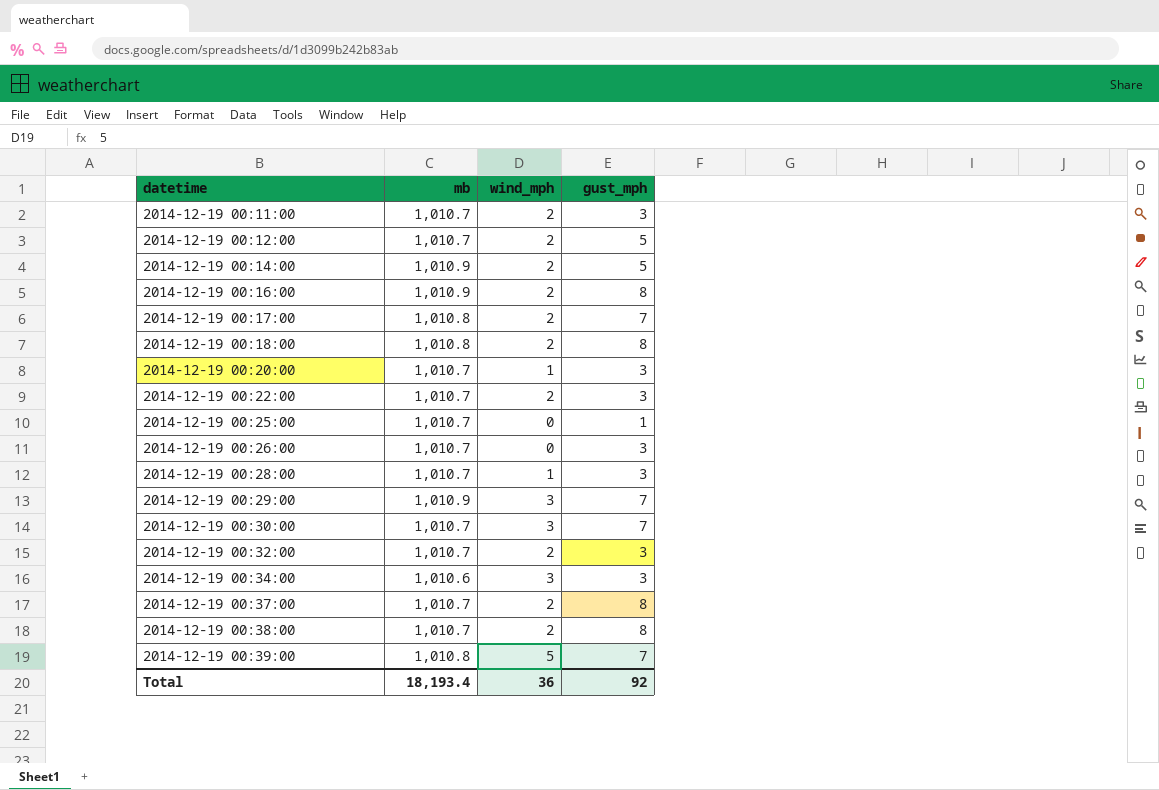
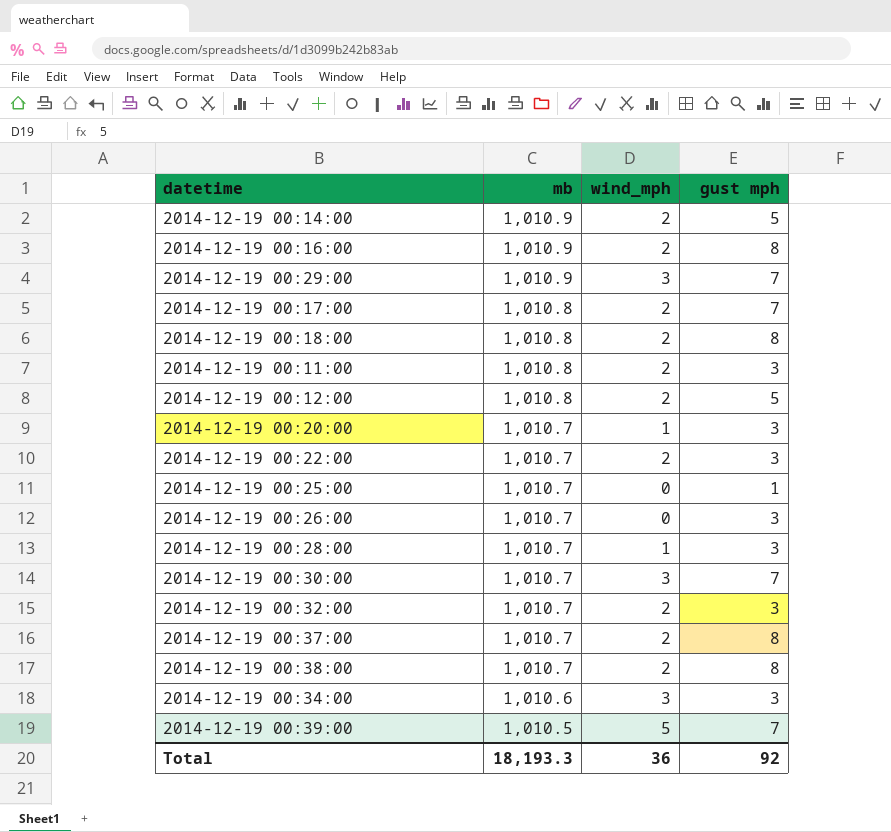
row order: datetime ascending -> mb descending
column name: gust_mph -> gust mph
2014-12-19 00:11:00 | mb: 1,010.7 -> 1,010.8
2014-12-19 00:12:00 | mb: 1,010.7 -> 1,010.8
2014-12-19 00:39:00 | mb: 1,010.8 -> 1,010.5
Total | mb: 18,193.4 -> 18,193.3

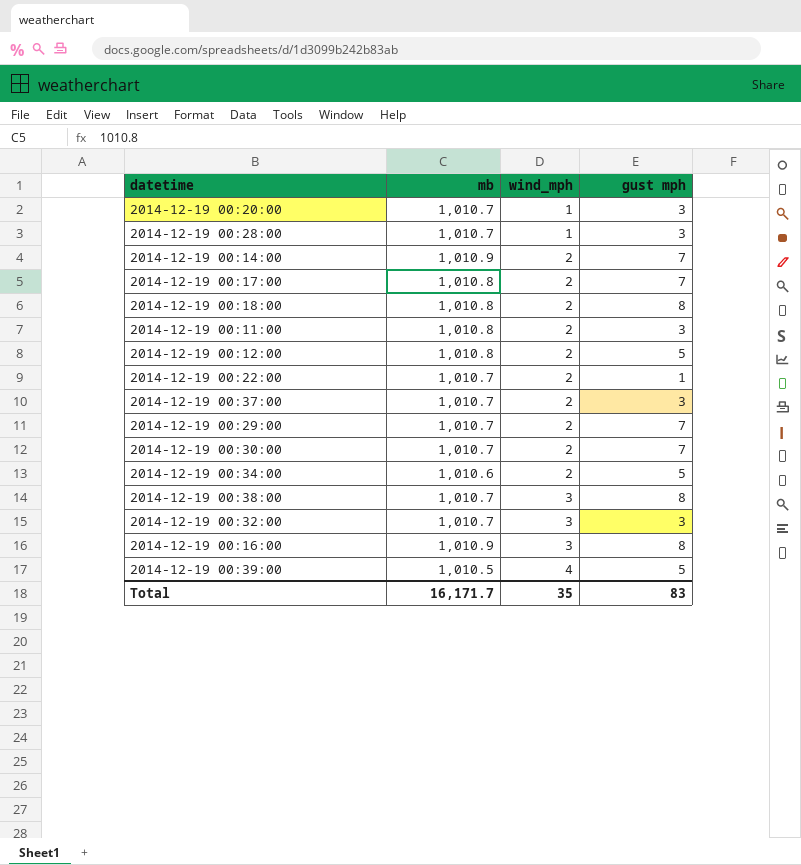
row order: mb descending -> wind_mph ascending
row 2014-12-19 00:25:00: 1,010.7 | 0 | 1 -> none
row 2014-12-19 00:26:00: 1,010.7 | 0 | 3 -> none
2014-12-19 00:14:00 | gust mph: 5 -> 7
2014-12-19 00:22:00 | gust mph: 3 -> 1
2014-12-19 00:37:00 | gust mph: 8 -> 3
2014-12-19 00:29:00 | mb: 1,010.9 -> 1,010.7
2014-12-19 00:29:00 | wind_mph: 3 -> 2
2014-12-19 00:30:00 | wind_mph: 3 -> 2
2014-12-19 00:34:00 | wind_mph: 3 -> 2
2014-12-19 00:34:00 | gust mph: 3 -> 5
2014-12-19 00:38:00 | wind_mph: 2 -> 3
2014-12-19 00:32:00 | wind_mph: 2 -> 3
2014-12-19 00:16:00 | wind_mph: 2 -> 3
2014-12-19 00:39:00 | wind_mph: 5 -> 4
2014-12-19 00:39:00 | gust mph: 7 -> 5
Total | mb: 18,193.3 -> 16,171.7
Total | wind_mph: 36 -> 35
Total | gust mph: 92 -> 83

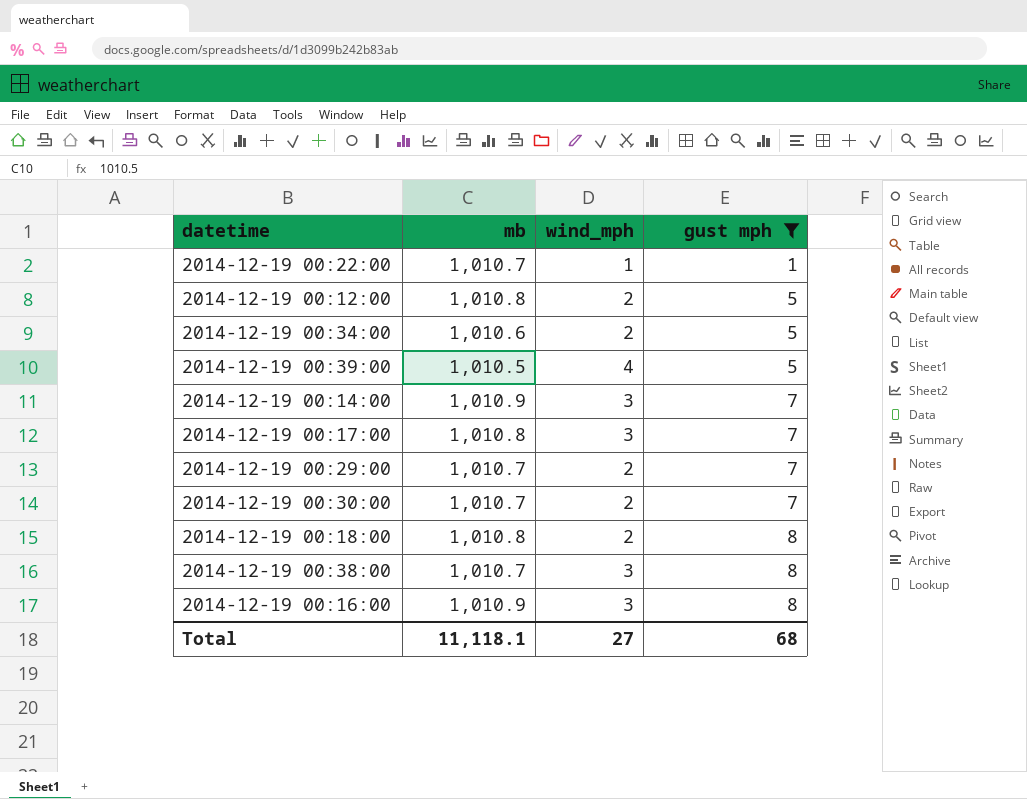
filter: none -> gust mph != 3
row order: wind_mph ascending -> gust mph ascending
2014-12-19 00:22:00 | wind_mph: 2 -> 1
2014-12-19 00:14:00 | wind_mph: 2 -> 3
2014-12-19 00:17:00 | wind_mph: 2 -> 3
Total | mb: 16,171.7 -> 11,118.1
Total | wind_mph: 35 -> 27
Total | gust mph: 83 -> 68

